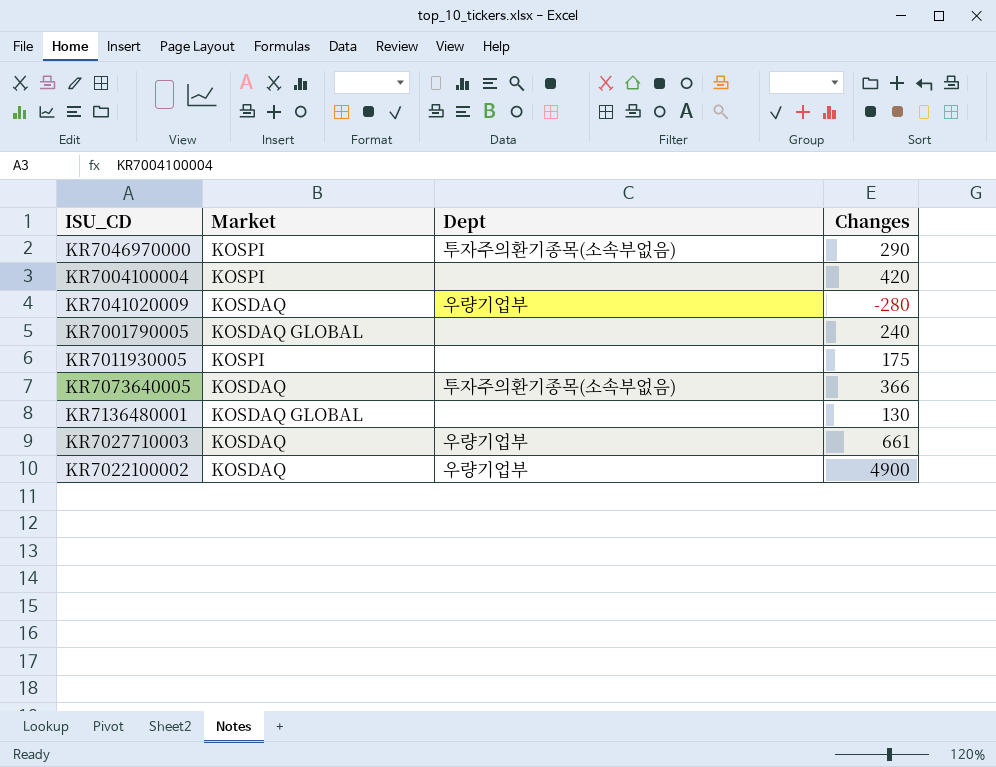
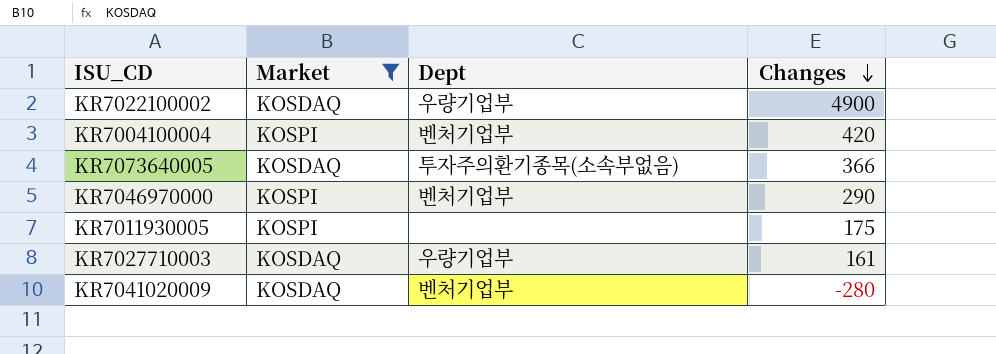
filter: none -> Market != KOSDAQ GLOBAL
row order: none -> Changes descending
KR7004100004 | Dept: none -> 벤처기업부
KR7046970000 | Dept: 투자주의환기종목(소속부없음) -> 벤처기업부
KR7027710003 | Changes: 661 -> 161
KR7041020009 | Dept: 우량기업부 -> 벤처기업부

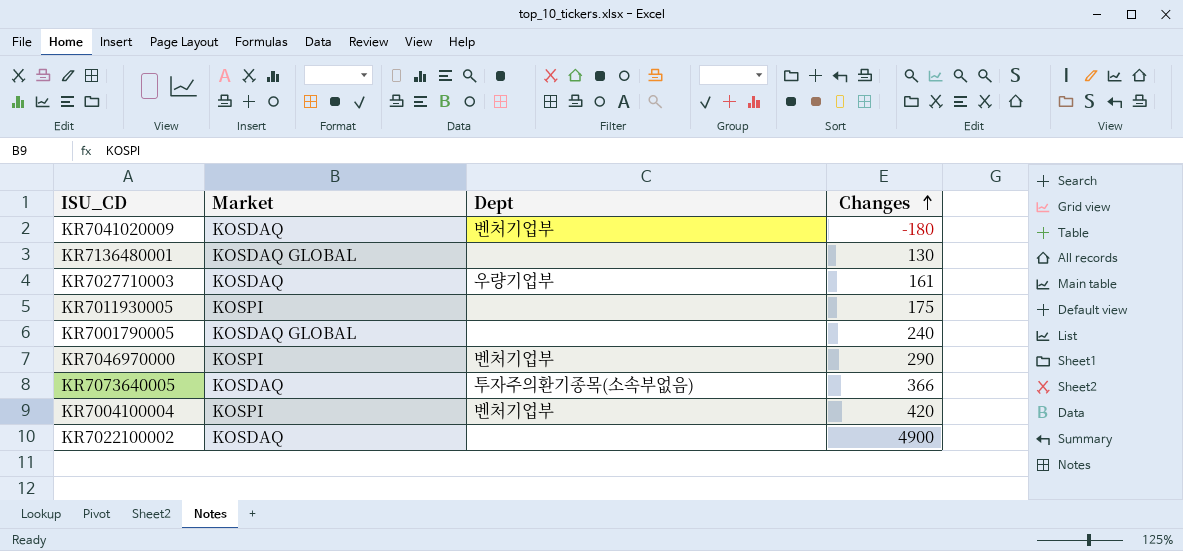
filter: Market != KOSDAQ GLOBAL -> none
row order: Changes descending -> Changes ascending
KR7041020009 | Changes: -280 -> -180
KR7022100002 | Dept: 우량기업부 -> none

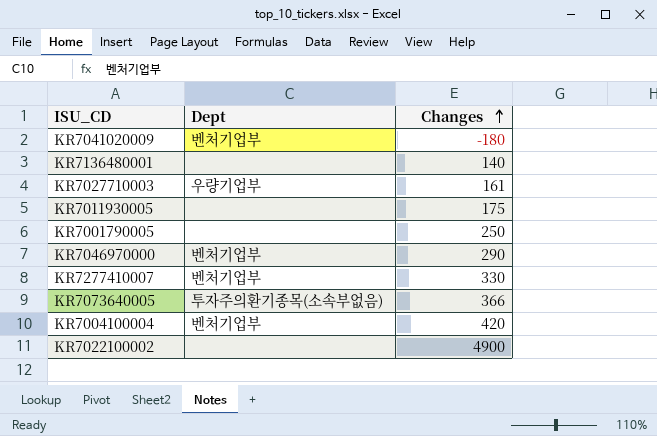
column Market | position: 2 -> none
KR7136480001 | Changes: 130 -> 140
KR7001790005 | Changes: 240 -> 250
row KR7277410007: none -> 벤처기업부 | 330

